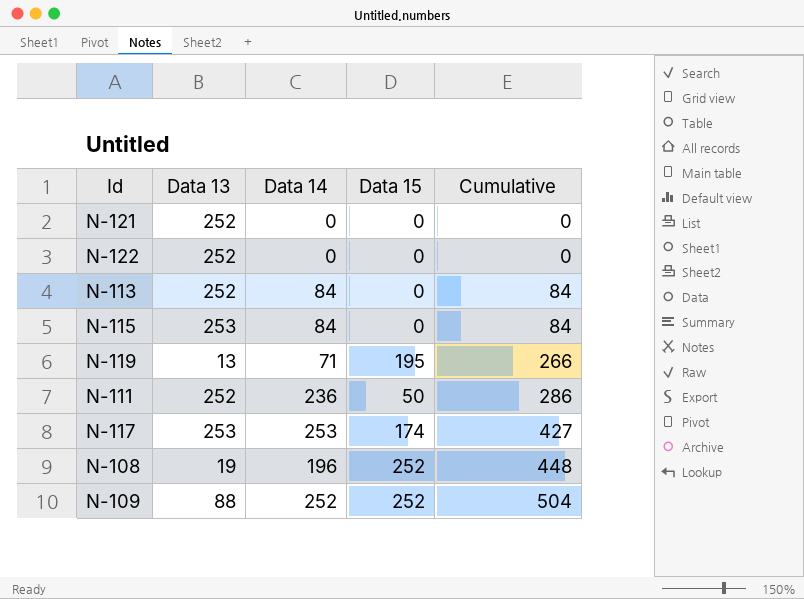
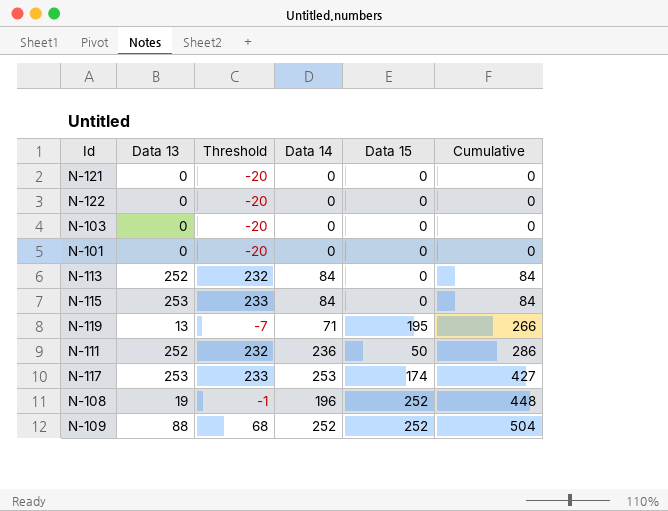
column Threshold | formula: none -> [Data 13] - 20
N-121 | Data 13: 252 -> 0
N-122 | Data 13: 252 -> 0
row N-103: none -> 0 | -20 | 0 | 0 | 0
row N-101: none -> 0 | -20 | 0 | 0 | 0

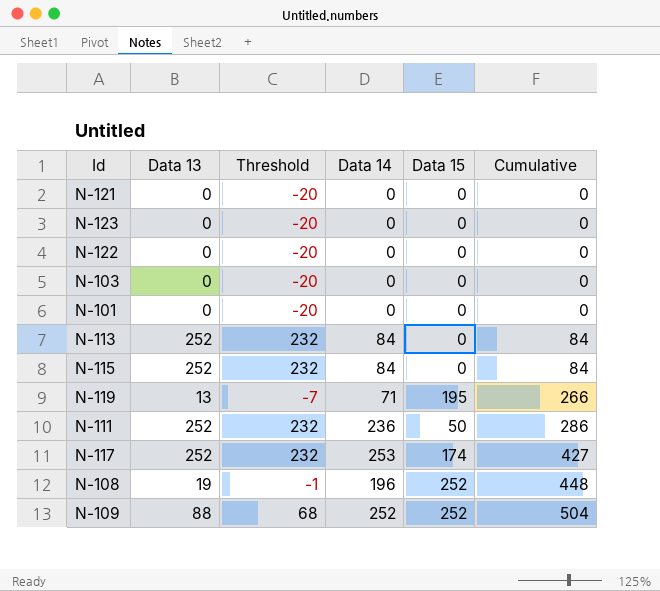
row N-123: none -> 0 | -20 | 0 | 0 | 0
N-115 | Data 13: 253 -> 252
N-115 | Threshold: 233 -> 232
N-117 | Data 13: 253 -> 252
N-117 | Threshold: 233 -> 232

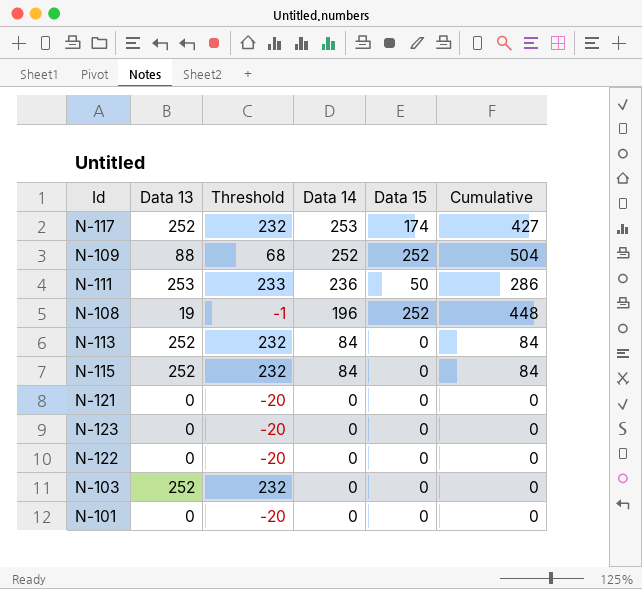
row order: Cumulative ascending -> Data 14 descending
row N-119: 13 | -7 | 71 | 195 | 266 -> none
N-111 | Data 13: 252 -> 253
N-111 | Threshold: 232 -> 233
N-103 | Data 13: 0 -> 252
N-103 | Threshold: -20 -> 232

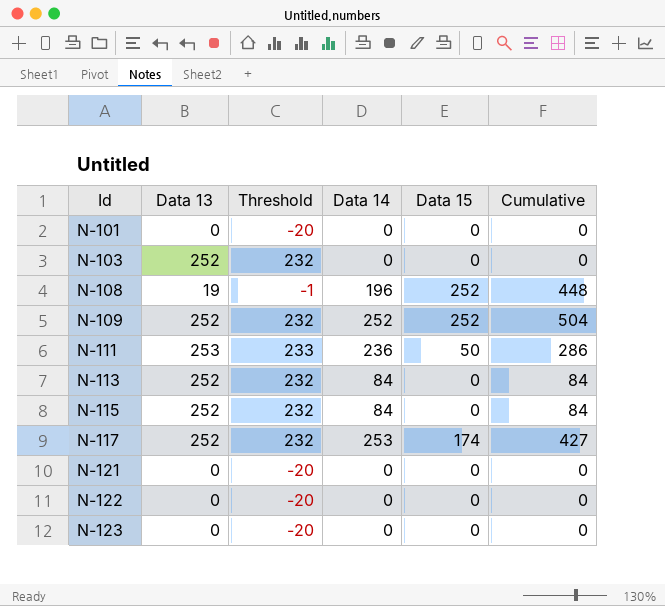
row order: Data 14 descending -> Id ascending
N-109 | Data 13: 88 -> 252
N-109 | Threshold: 68 -> 232

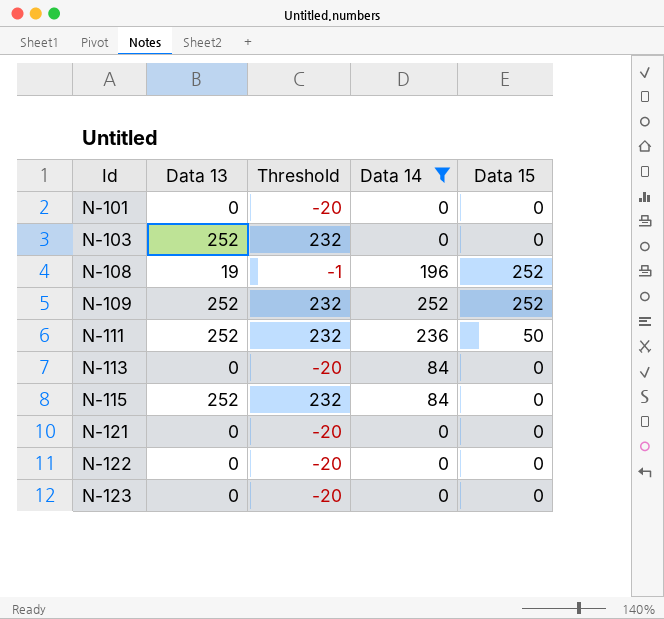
filter: none -> Data 14 != 253
column Cumulative | formula: [Data 14] + [Data 15] -> none
N-111 | Data 13: 253 -> 252
N-111 | Threshold: 233 -> 232
N-113 | Data 13: 252 -> 0
N-113 | Threshold: 232 -> -20

